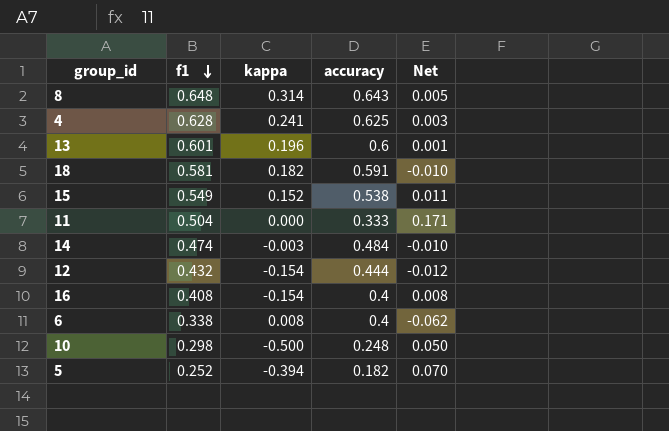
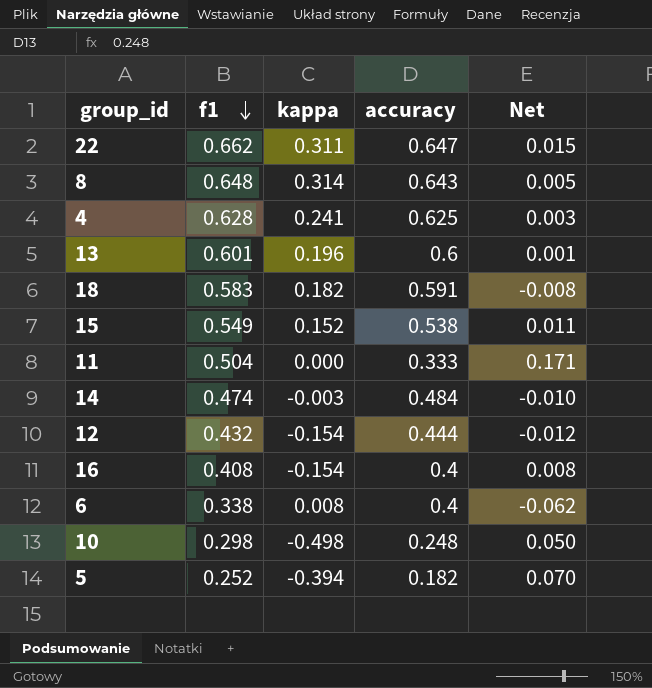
row 22: none -> 0.662 | 0.311 | 0.647 | 0.015
18 | f1: 0.581 -> 0.583
18 | Net: -0.010 -> -0.008
10 | kappa: -0.500 -> -0.498

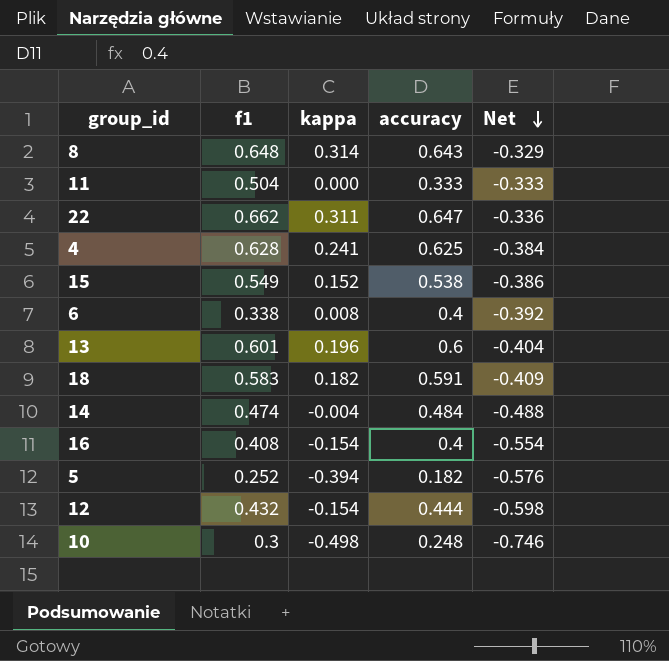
row order: f1 descending -> Net descending
column Net | formula: [f1] - [accuracy] -> [kappa] - [accuracy]
14 | kappa: -0.003 -> -0.004
10 | f1: 0.298 -> 0.3

